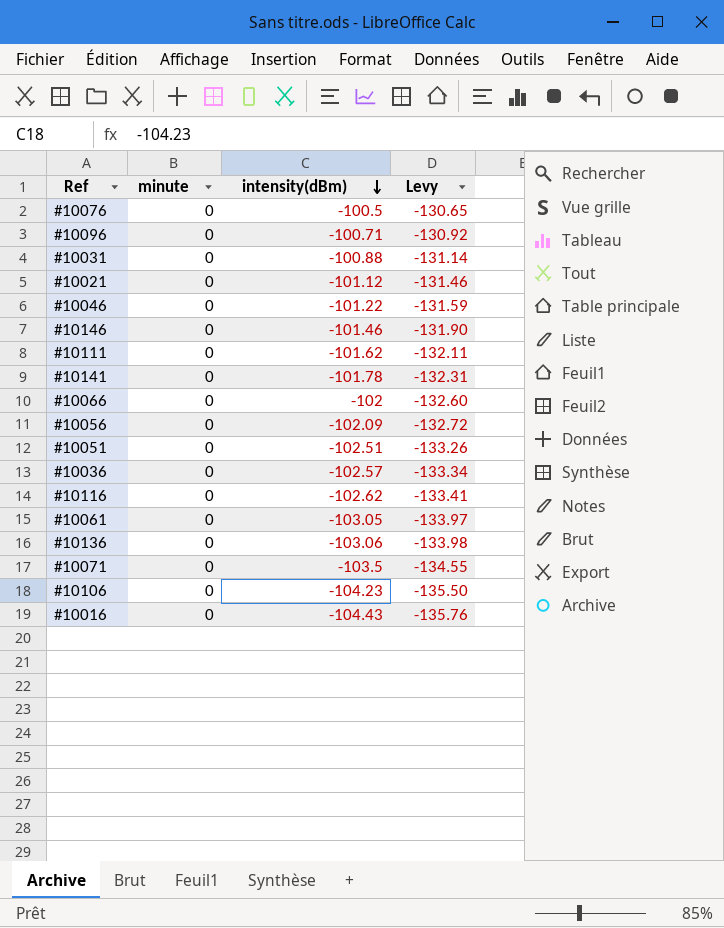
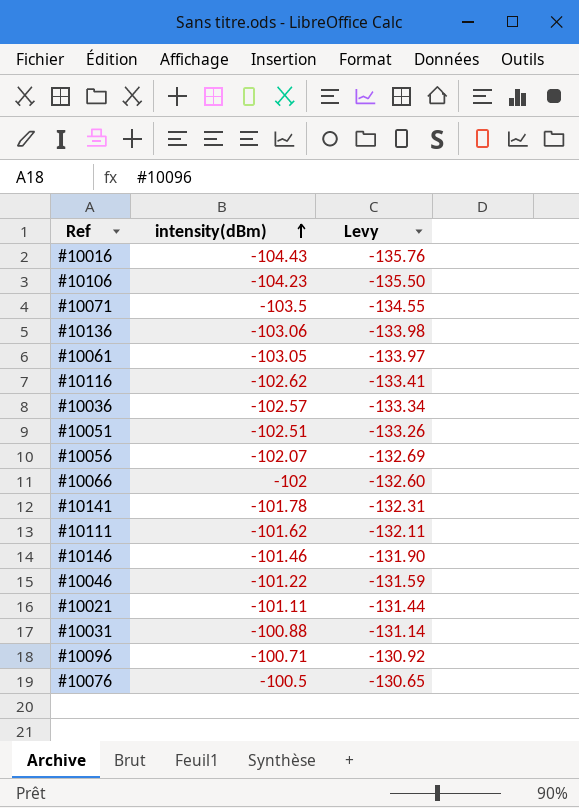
row order: intensity(dBm) descending -> intensity(dBm) ascending
column minute | position: 2 -> none
#10056 | intensity(dBm): -102.09 -> -102.07
#10056 | Levy: -132.72 -> -132.69
#10021 | intensity(dBm): -101.12 -> -101.11
#10021 | Levy: -131.46 -> -131.44

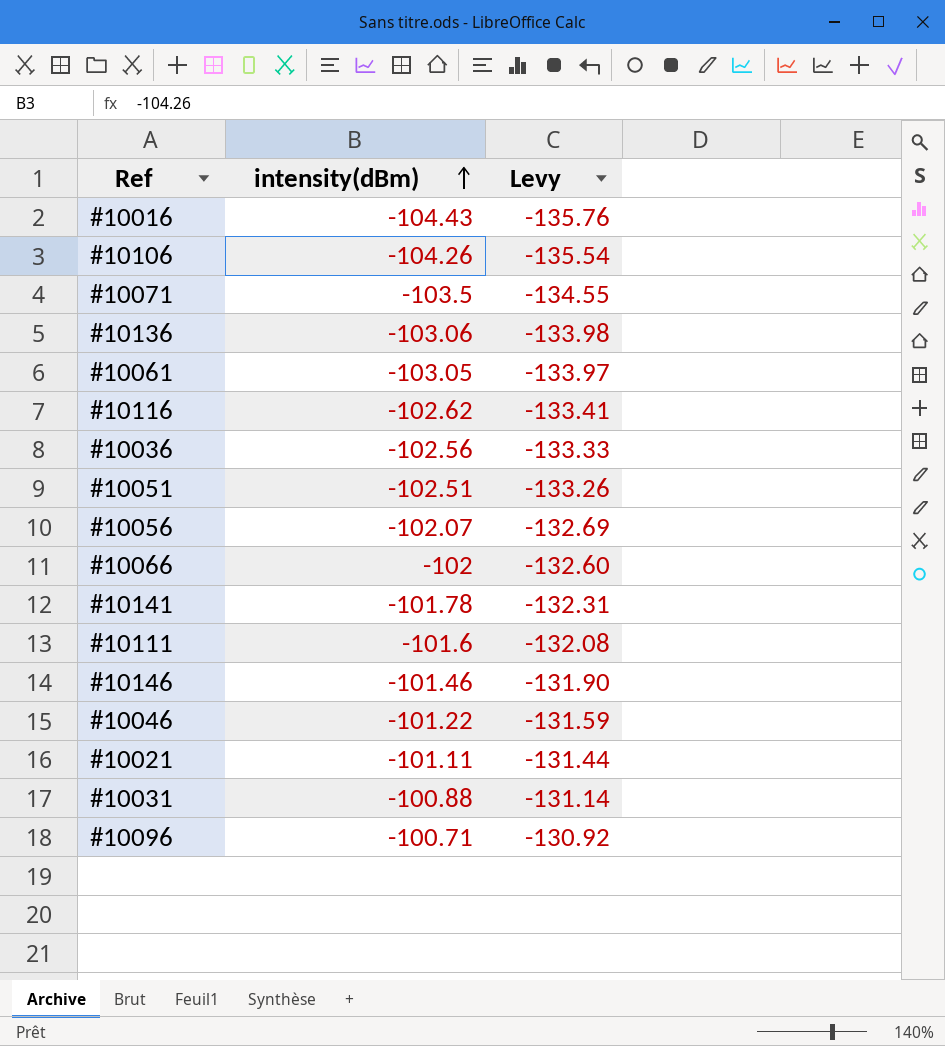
row #10076: -100.5 | -130.65 -> none
#10106 | intensity(dBm): -104.23 -> -104.26
#10106 | Levy: -135.50 -> -135.54
#10036 | intensity(dBm): -102.57 -> -102.56
#10036 | Levy: -133.34 -> -133.33
#10111 | intensity(dBm): -101.62 -> -101.6
#10111 | Levy: -132.11 -> -132.08

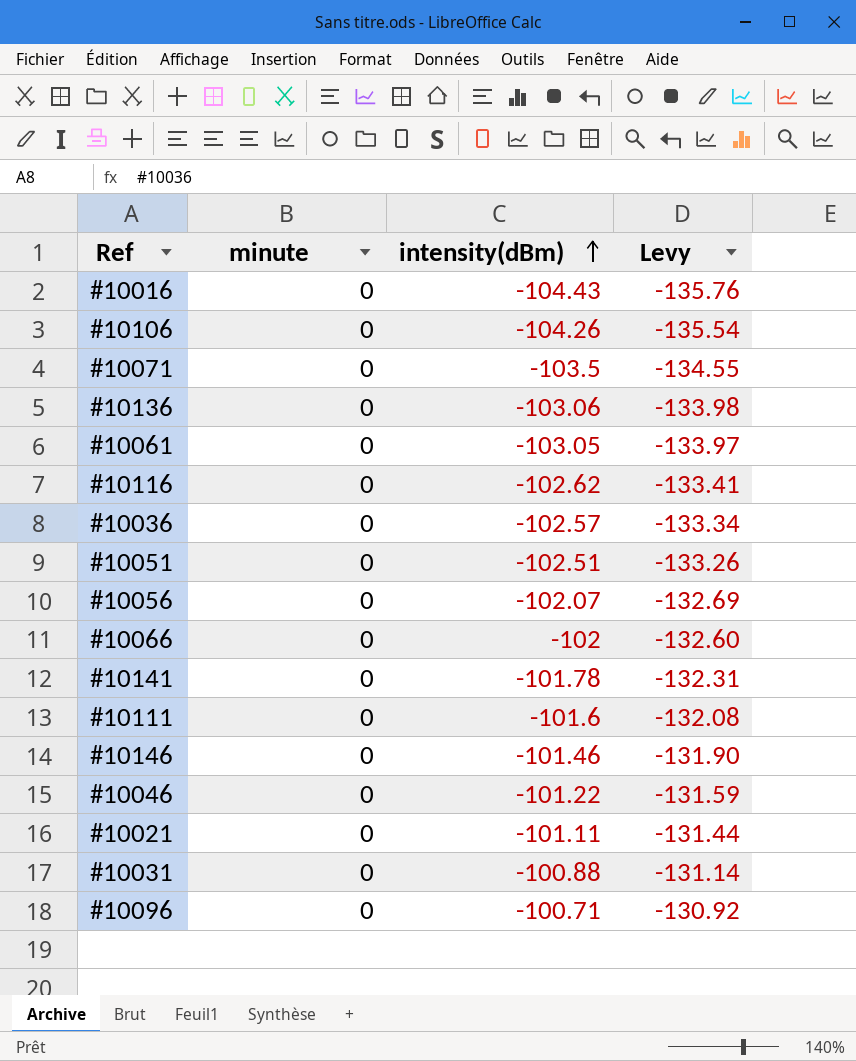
column minute | position: none -> 2
#10036 | intensity(dBm): -102.56 -> -102.57
#10036 | Levy: -133.33 -> -133.34

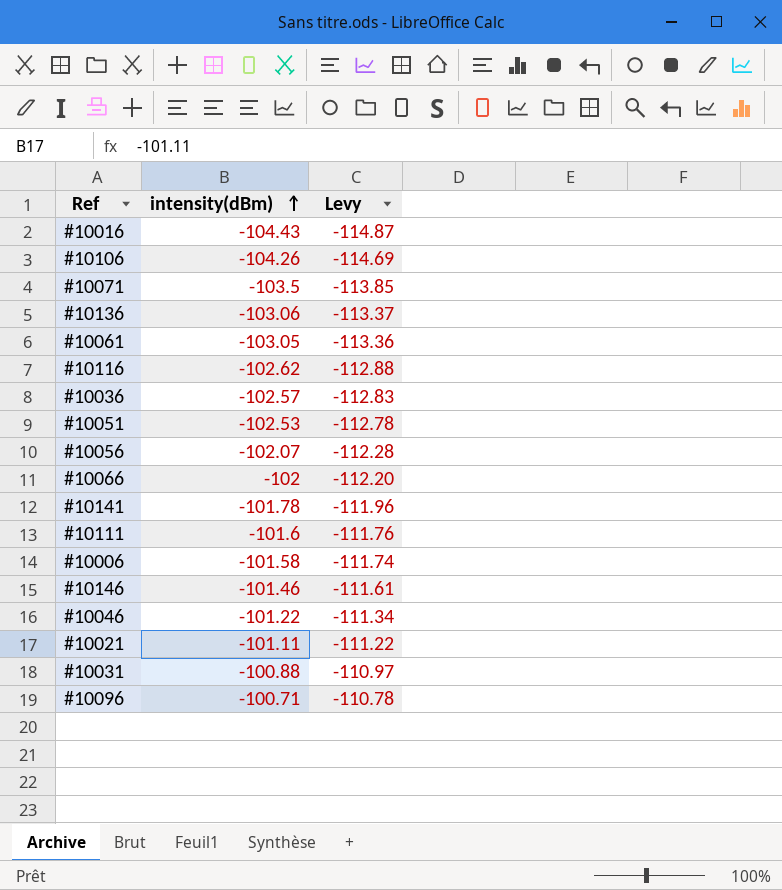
column minute | position: 2 -> none
column Levy | formula: [intensity(dBm)] * 1.3 -> [intensity(dBm)] * 1.1
#10051 | intensity(dBm): -102.51 -> -102.53
row #10006: none -> -101.58 | -111.74

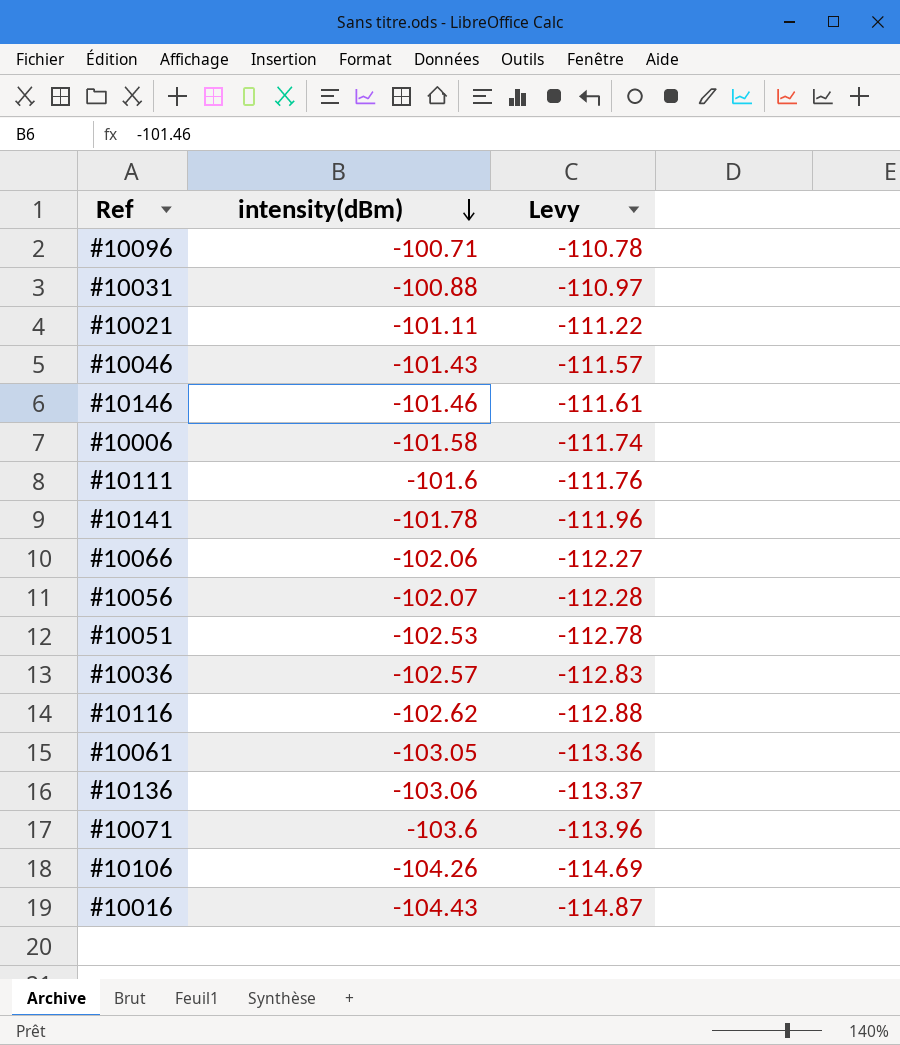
row order: intensity(dBm) ascending -> intensity(dBm) descending
#10046 | intensity(dBm): -101.22 -> -101.43
#10046 | Levy: -111.34 -> -111.57
#10066 | intensity(dBm): -102 -> -102.06
#10066 | Levy: -112.20 -> -112.27
#10071 | intensity(dBm): -103.5 -> -103.6
#10071 | Levy: -113.85 -> -113.96

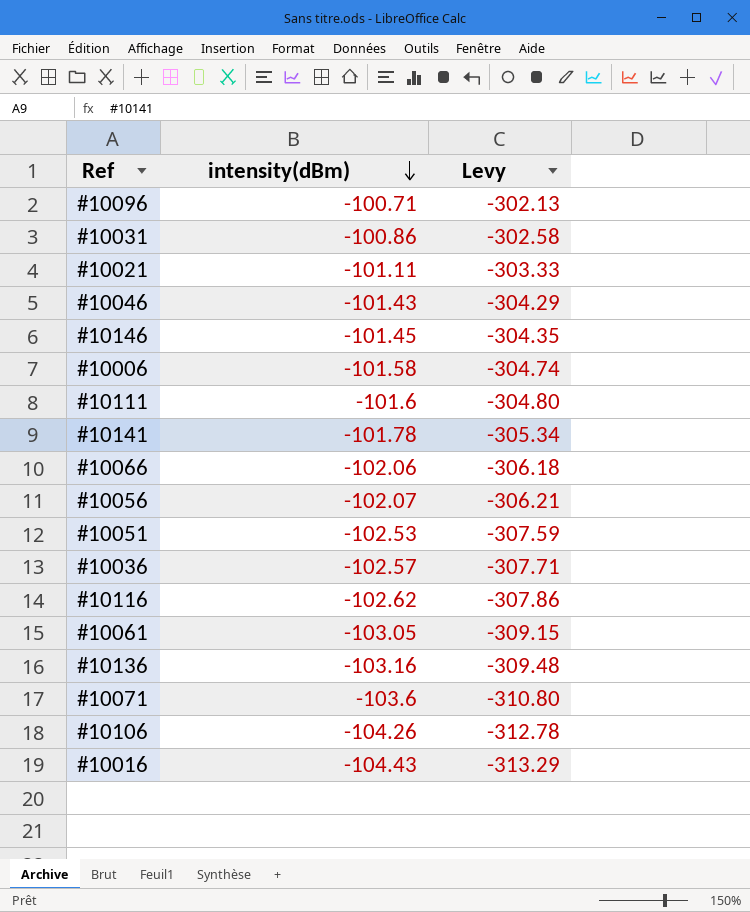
column Levy | formula: [intensity(dBm)] * 1.1 -> [intensity(dBm)] * 3
#10031 | intensity(dBm): -100.88 -> -100.86
#10146 | intensity(dBm): -101.46 -> -101.45
#10136 | intensity(dBm): -103.06 -> -103.16

